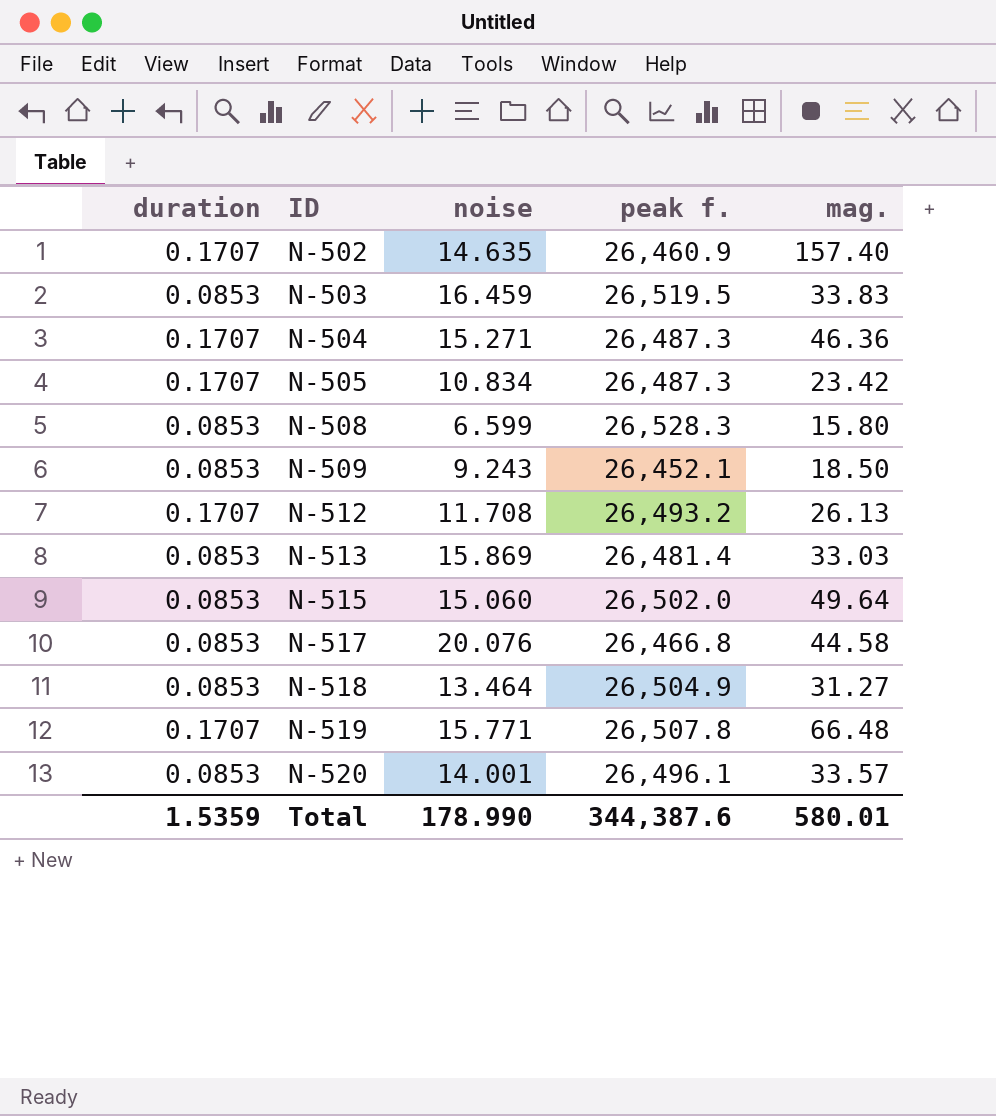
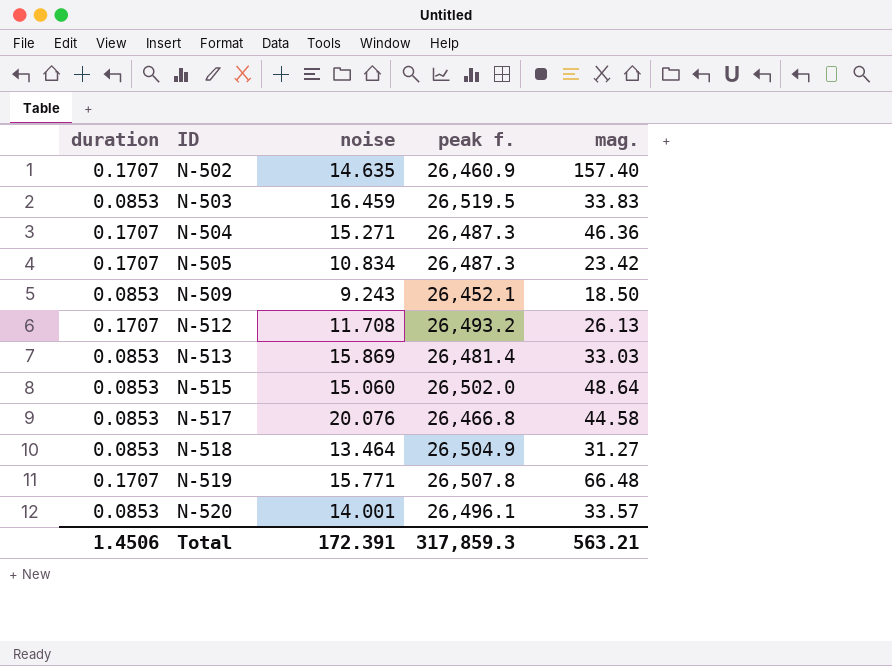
row N-508: 0.0853 | 6.599 | 26,528.3 | 15.80 -> none
N-515 | mag.: 49.64 -> 48.64
Total | duration: 1.5359 -> 1.4506
Total | noise: 178.990 -> 172.391
Total | peak f.: 344,387.6 -> 317,859.3
Total | mag.: 580.01 -> 563.21

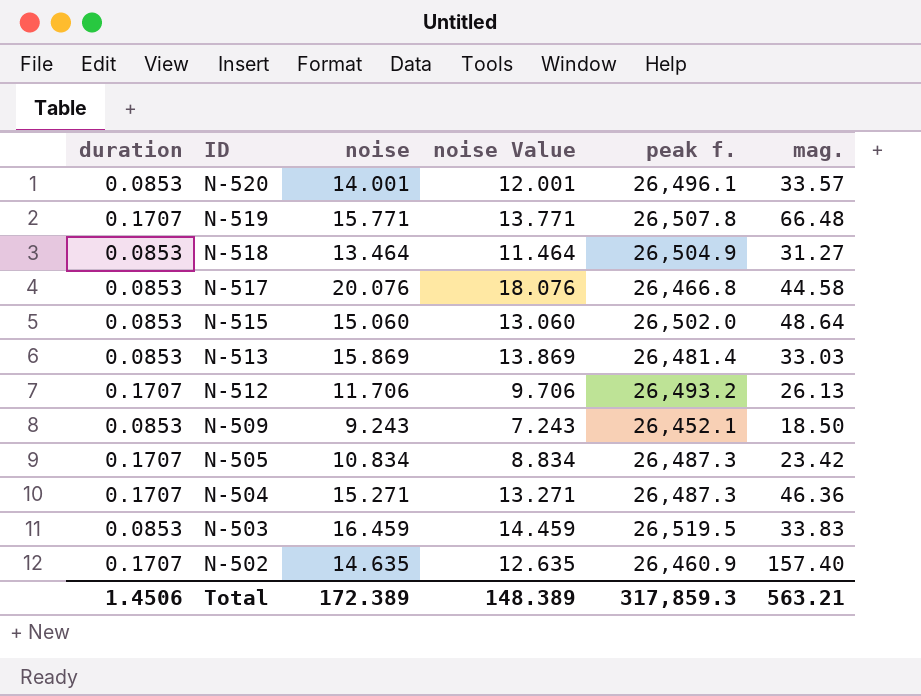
row order: ID ascending -> ID descending
column noise Value | formula: none -> [noise] - 2
N-512 | noise: 11.708 -> 11.706
Total | noise: 172.391 -> 172.389

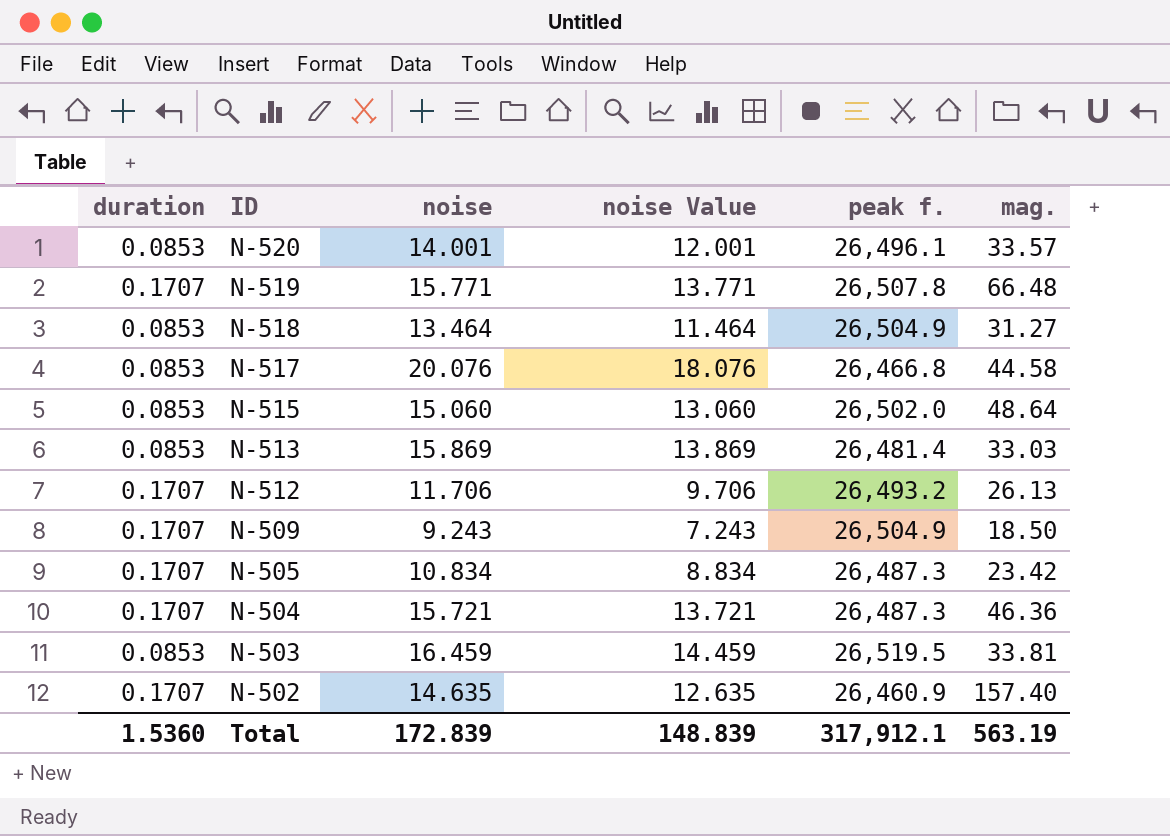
N-509 | duration: 0.0853 -> 0.1707
N-509 | peak f.: 26,452.1 -> 26,504.9
N-504 | noise: 15.271 -> 15.721
N-504 | noise Value: 13.271 -> 13.721
N-503 | mag.: 33.83 -> 33.81
Total | duration: 1.4506 -> 1.5360
Total | noise: 172.389 -> 172.839
Total | noise Value: 148.389 -> 148.839
Total | peak f.: 317,859.3 -> 317,912.1
Total | mag.: 563.21 -> 563.19

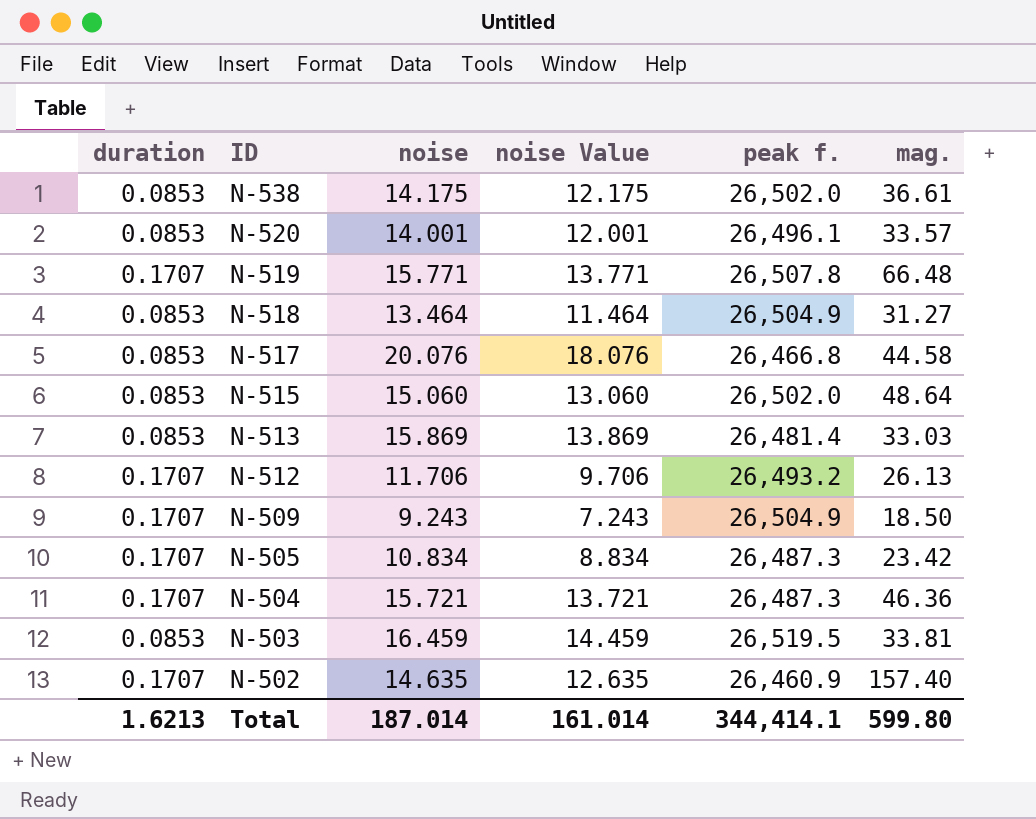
row N-538: none -> 0.0853 | 14.175 | 12.175 | 26,502.0 | 36.61
Total | duration: 1.5360 -> 1.6213
Total | noise: 172.839 -> 187.014
Total | noise Value: 148.839 -> 161.014
Total | peak f.: 317,912.1 -> 344,414.1
Total | mag.: 563.19 -> 599.80

